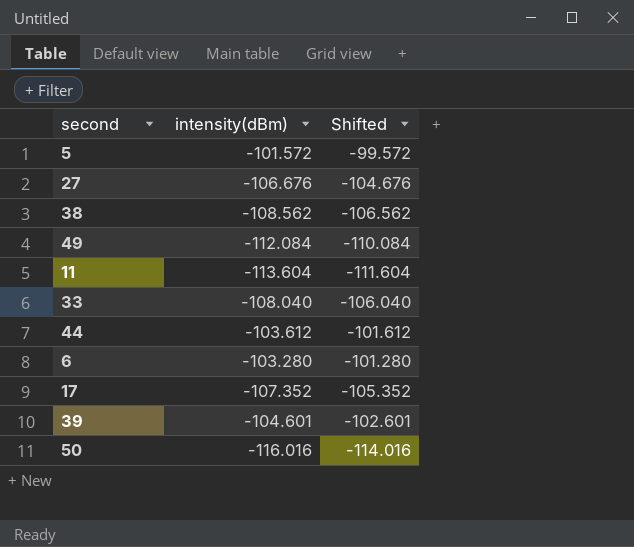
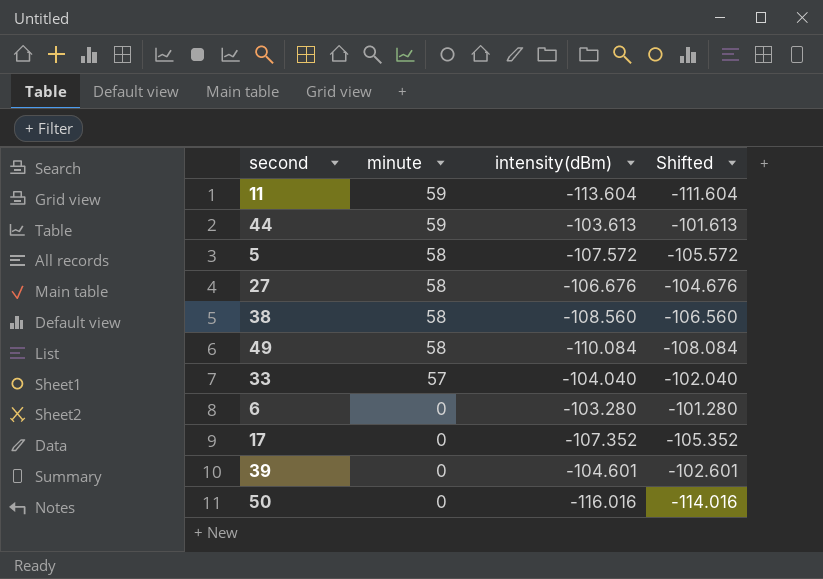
row order: none -> minute descending
column minute | position: none -> 2
44 | intensity(dBm): -103.612 -> -103.613
44 | Shifted: -101.612 -> -101.613
5 | intensity(dBm): -101.572 -> -107.572
5 | Shifted: -99.572 -> -105.572
38 | intensity(dBm): -108.562 -> -108.560
38 | Shifted: -106.562 -> -106.560
49 | intensity(dBm): -112.084 -> -110.084
49 | Shifted: -110.084 -> -108.084
33 | intensity(dBm): -108.040 -> -104.040
33 | Shifted: -106.040 -> -102.040

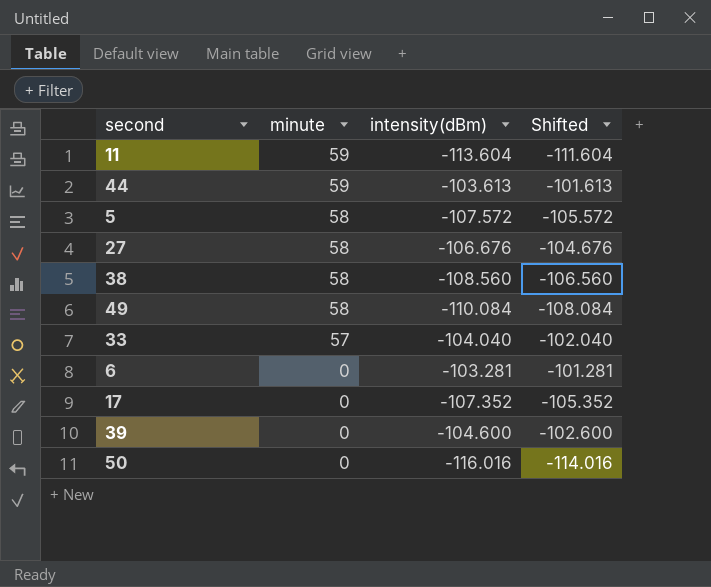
6 | intensity(dBm): -103.280 -> -103.281
6 | Shifted: -101.280 -> -101.281
39 | intensity(dBm): -104.601 -> -104.600
39 | Shifted: -102.601 -> -102.600

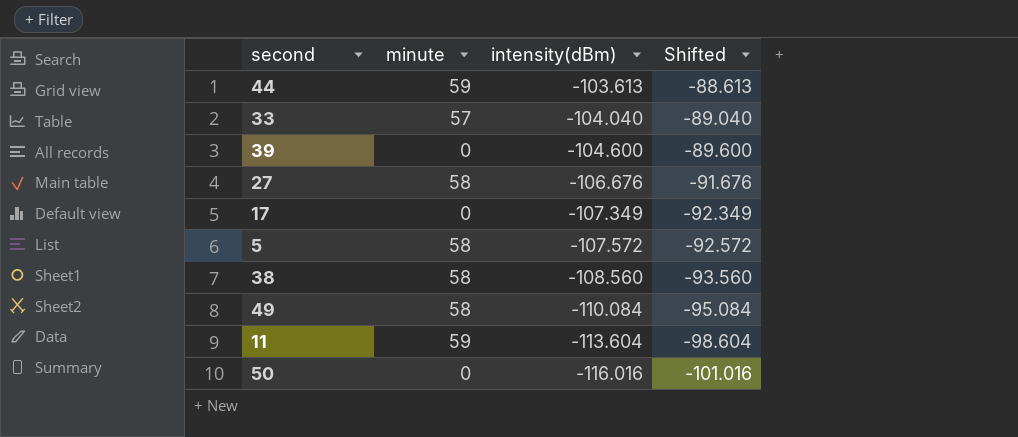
row order: minute descending -> intensity(dBm) descending
column Shifted | formula: [intensity(dBm)] + 2 -> [intensity(dBm)] + 15
row 6: 0 | -103.281 | -101.281 -> none
17 | intensity(dBm): -107.352 -> -107.349

